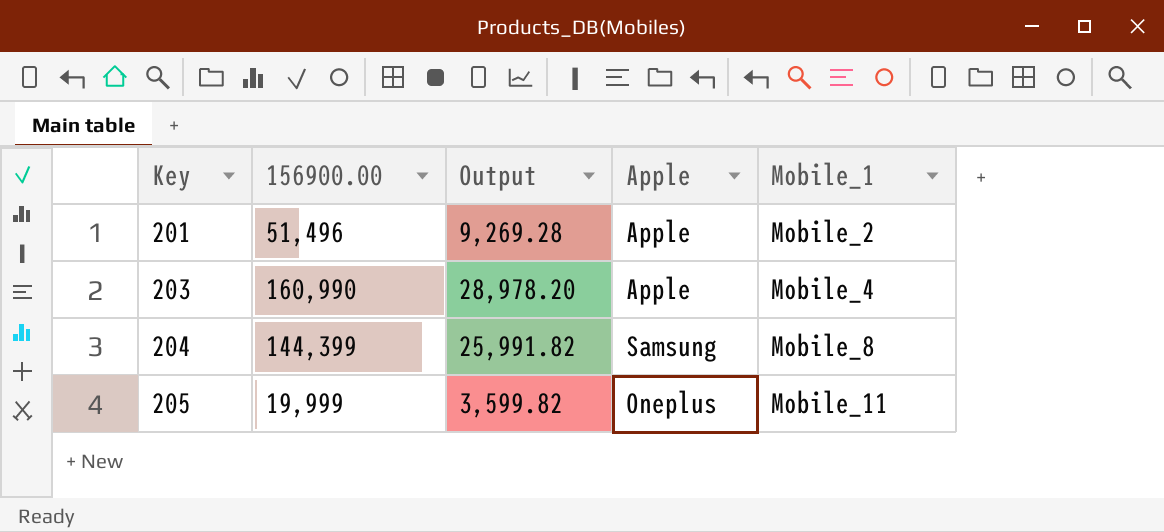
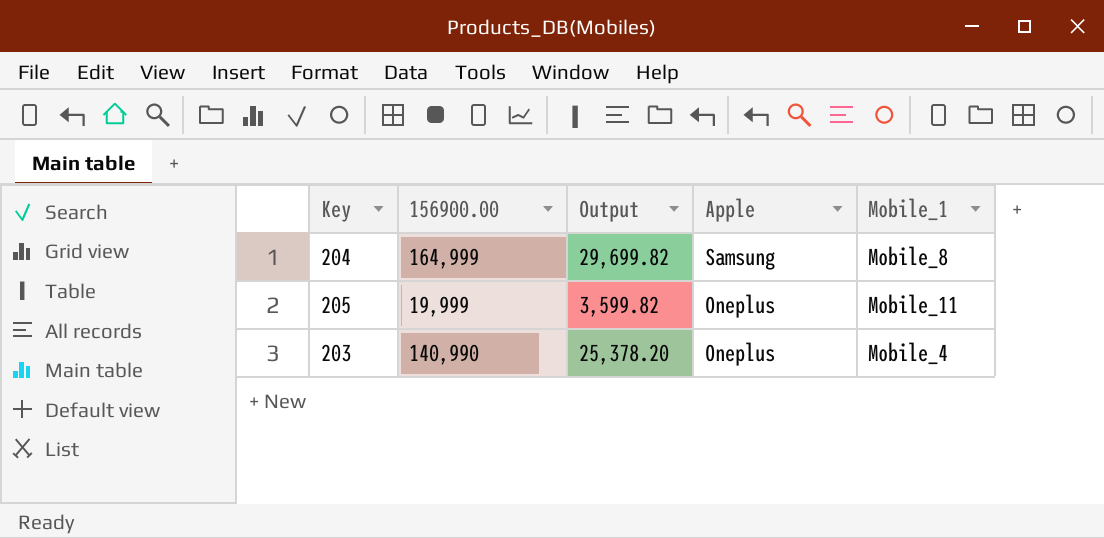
row order: Key ascending -> Apple descending
row 201: 51,496 | 9,269.28 | Apple | Mobile_2 -> none
204 | 156900.00: 144,399 -> 164,999
204 | Output: 25,991.82 -> 29,699.82
203 | 156900.00: 160,990 -> 140,990
203 | Output: 28,978.20 -> 25,378.20
203 | Apple: Apple -> Oneplus

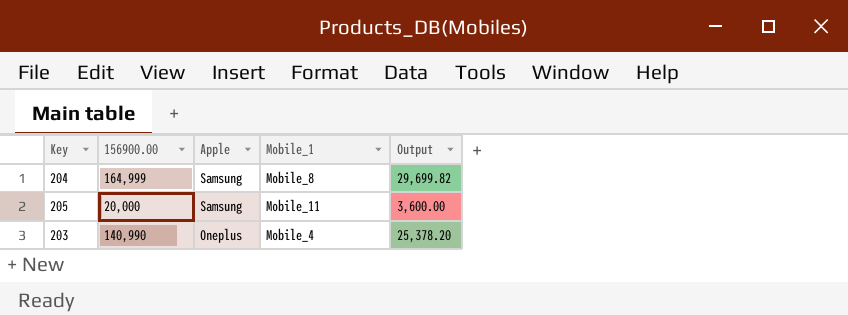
column Output | position: 3 -> 5
205 | 156900.00: 19,999 -> 20,000
205 | Apple: Oneplus -> Samsung
205 | Output: 3,599.82 -> 3,600.00

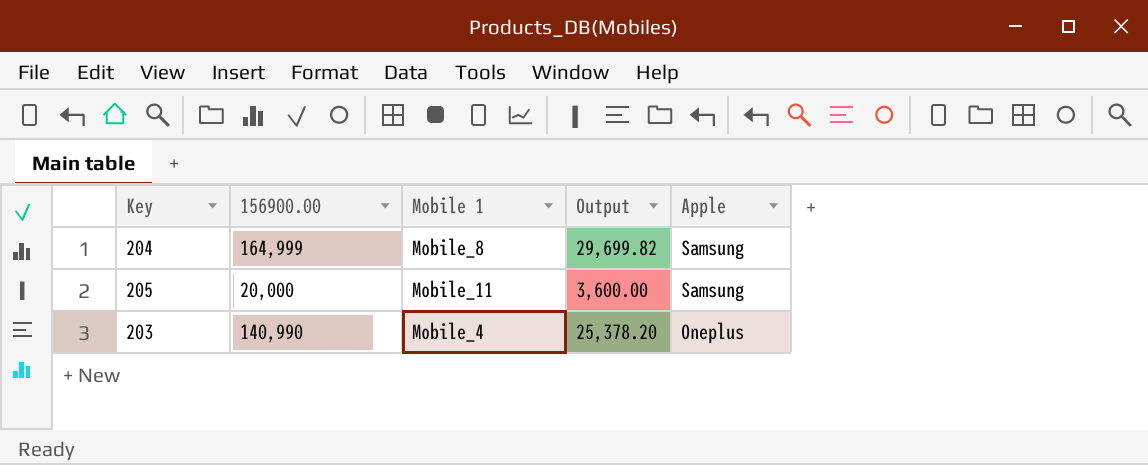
column name: Mobile_1 -> Mobile 1
column Apple | position: 3 -> 5

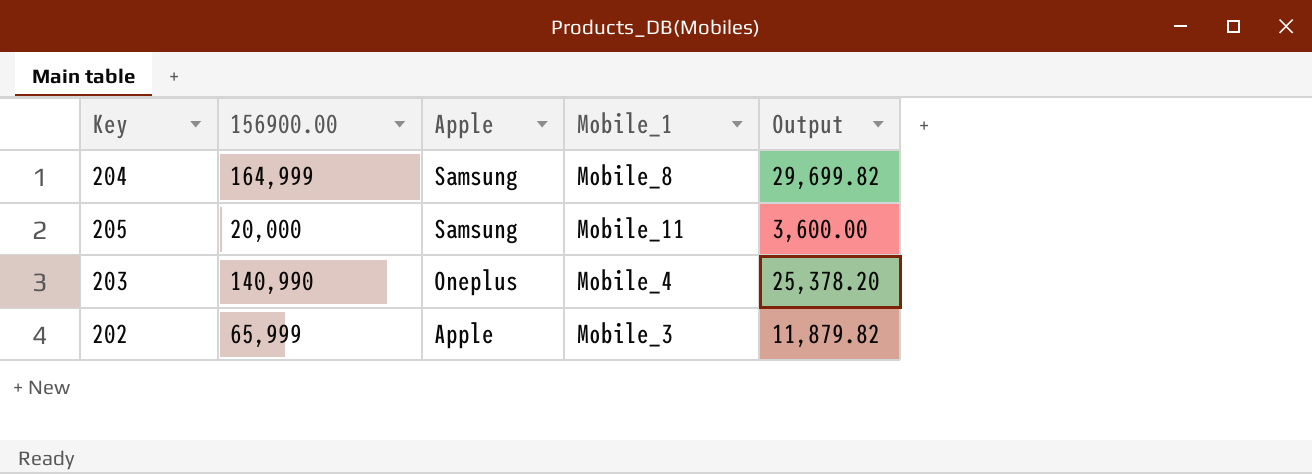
column Apple | position: 5 -> 3
column name: Mobile 1 -> Mobile_1
row 202: none -> 65,999 | Apple | Mobile_3 | 11,879.82

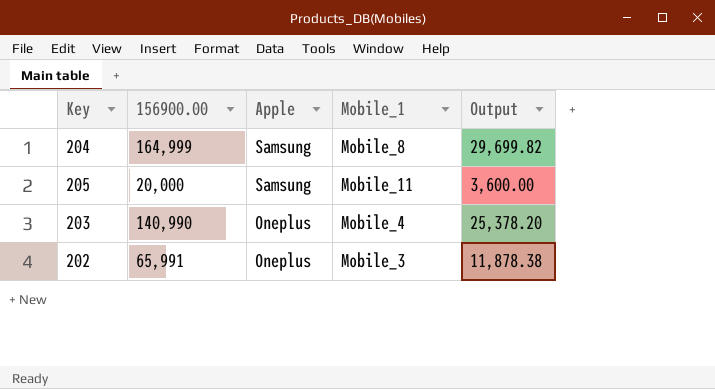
202 | 156900.00: 65,999 -> 65,991
202 | Apple: Apple -> Oneplus
202 | Output: 11,879.82 -> 11,878.38

